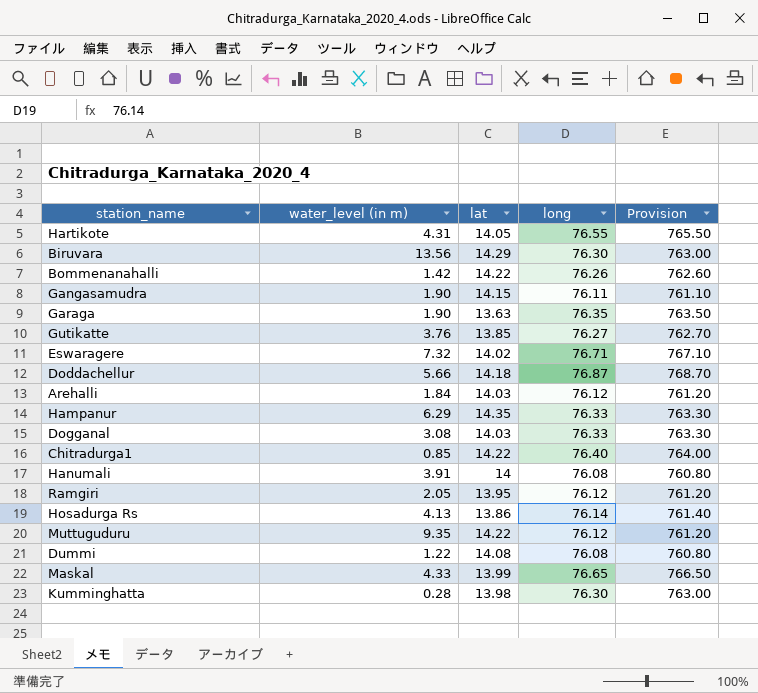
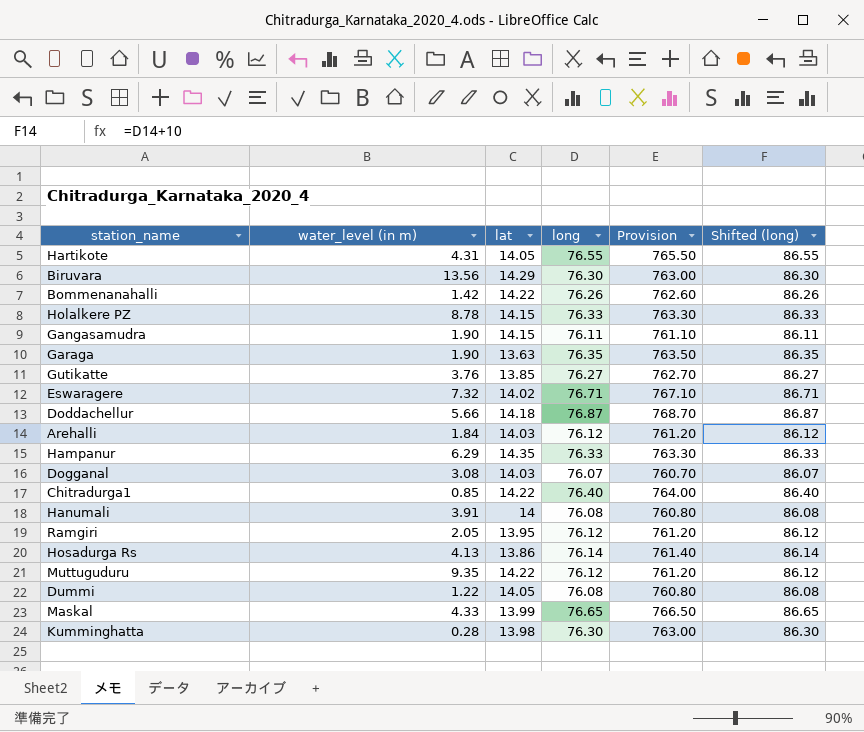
column Shifted (long) | formula: none -> [long] + 10
row Holalkere PZ: none -> 8.78 | 14.15 | 76.33 | 763.30 | 86.33
Dogganal | long: 76.33 -> 76.07
Dogganal | Provision: 763.30 -> 760.70
Dummi | lat: 14.08 -> 14.05

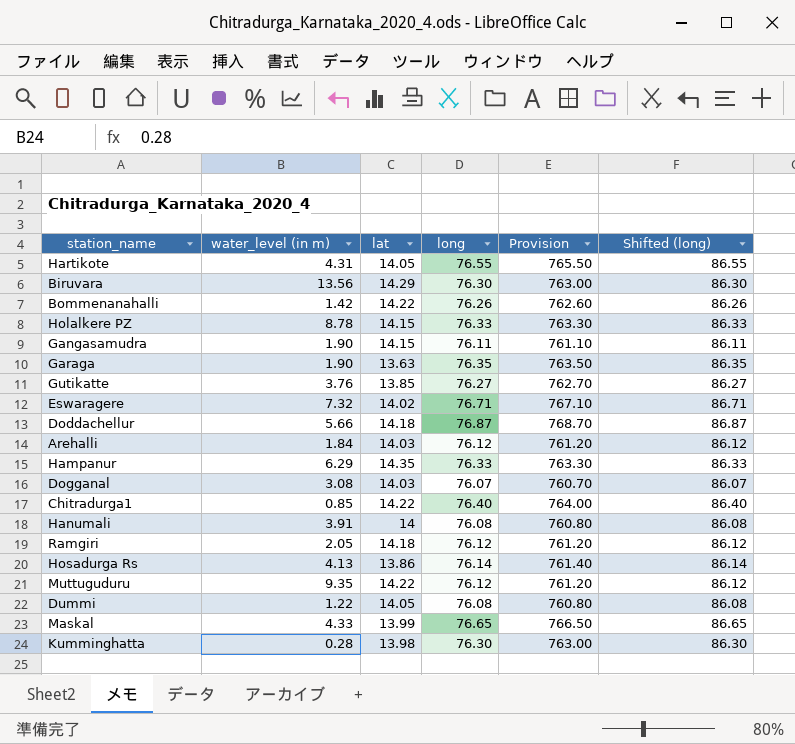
Ramgiri | lat: 13.95 -> 14.18

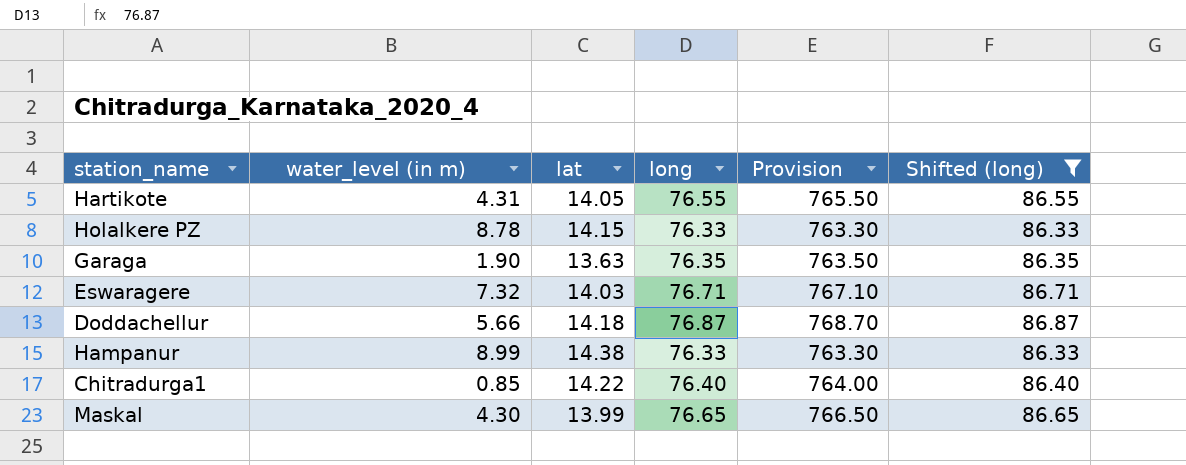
filter: none -> Shifted (long) >= 86.33
Eswaragere | lat: 14.02 -> 14.03
Hampanur | water_level (in m): 6.29 -> 8.99
Hampanur | lat: 14.35 -> 14.38
Maskal | water_level (in m): 4.33 -> 4.30

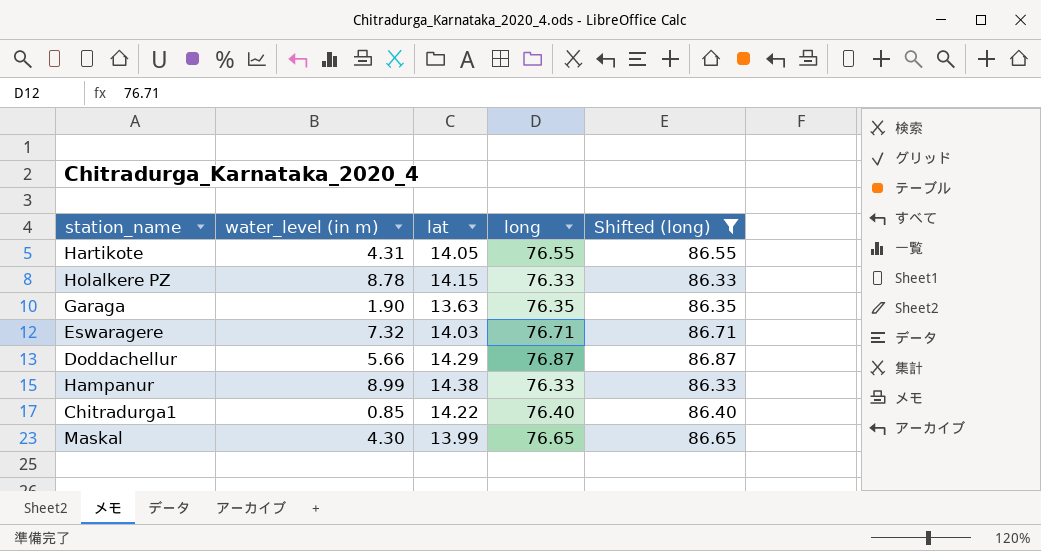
column Provision | formula: [long] * 10 -> none
Doddachellur | lat: 14.18 -> 14.29

